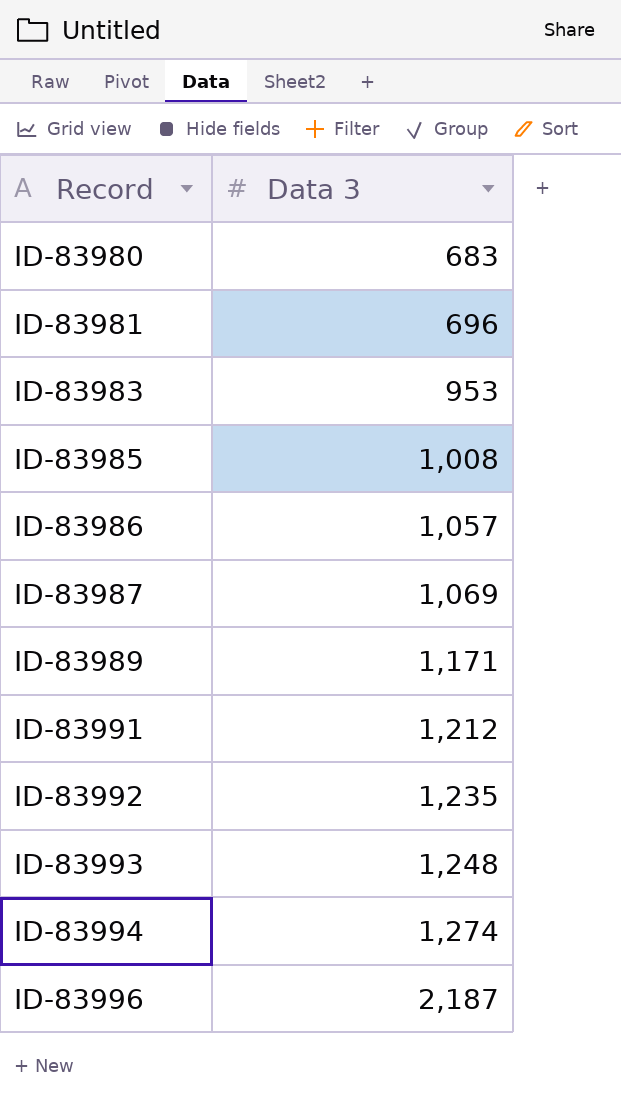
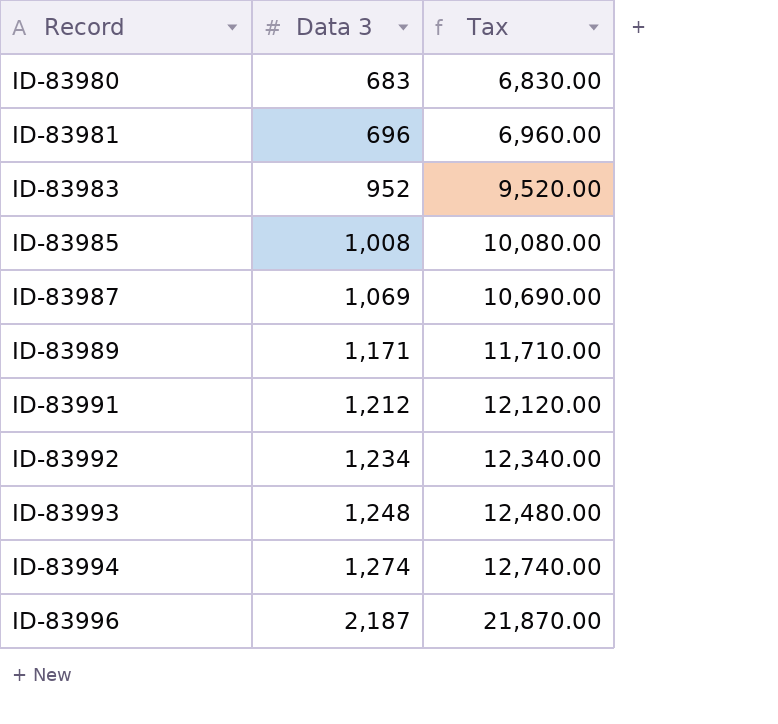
column Tax | formula: none -> [Data 3] * 10
row ID-83986: 1,057 -> none
ID-83983 | Data 3: 953 -> 952
ID-83992 | Data 3: 1,235 -> 1,234

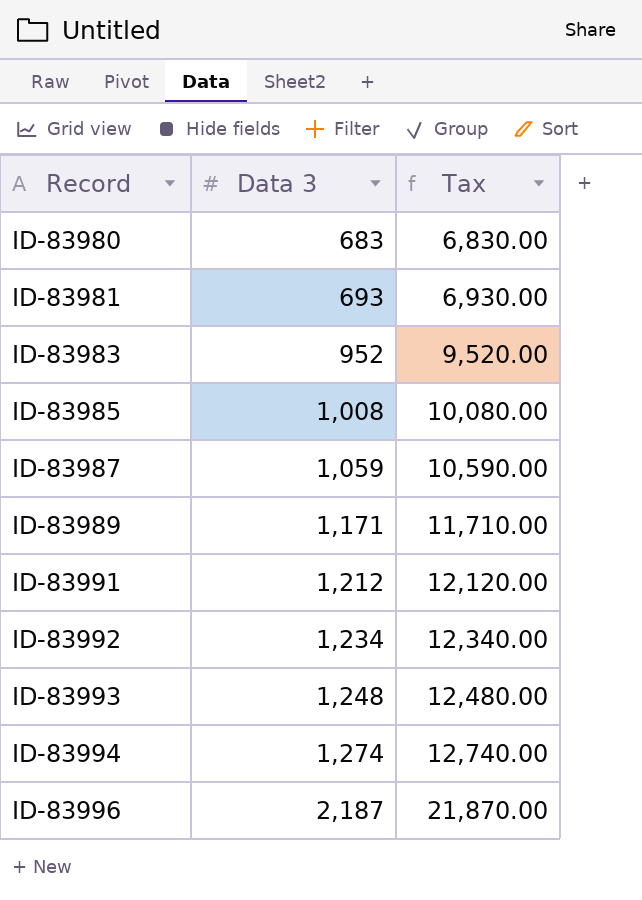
ID-83981 | Data 3: 696 -> 693
ID-83981 | Tax: 6,960.00 -> 6,930.00
ID-83987 | Data 3: 1,069 -> 1,059
ID-83987 | Tax: 10,690.00 -> 10,590.00

